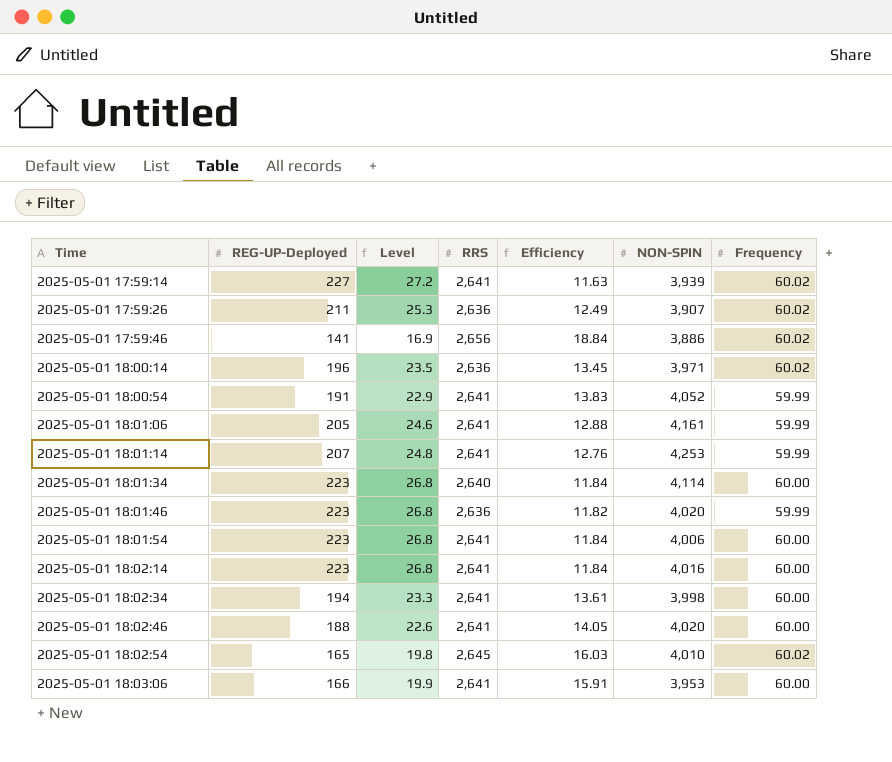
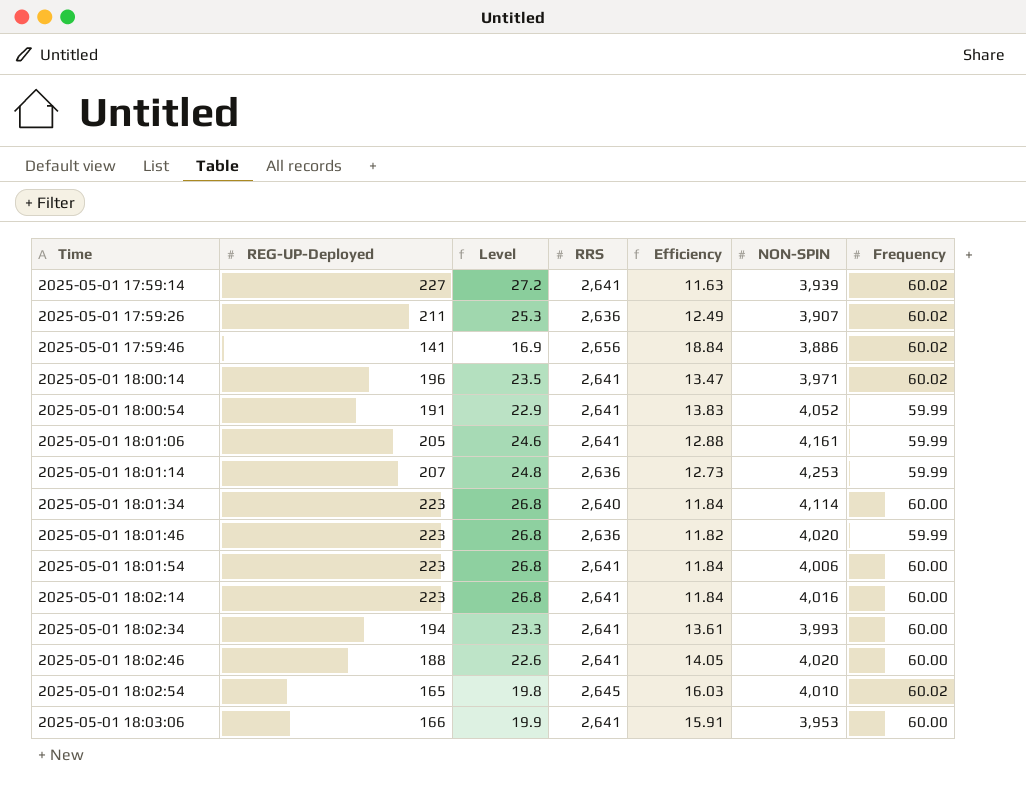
2025-05-01 18:00:14 | RRS: 2,636 -> 2,641
2025-05-01 18:00:14 | Efficiency: 13.45 -> 13.47
2025-05-01 18:01:14 | RRS: 2,641 -> 2,636
2025-05-01 18:01:14 | Efficiency: 12.76 -> 12.73
2025-05-01 18:02:34 | NON-SPIN: 3,998 -> 3,993

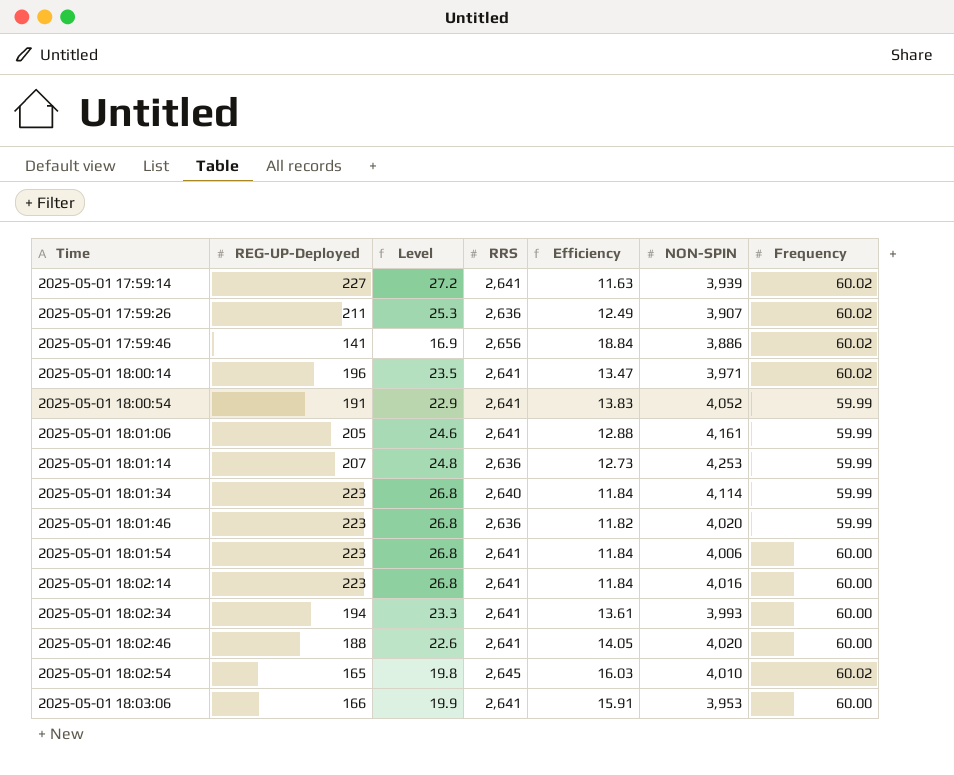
2025-05-01 18:01:34 | Frequency: 60.00 -> 59.99

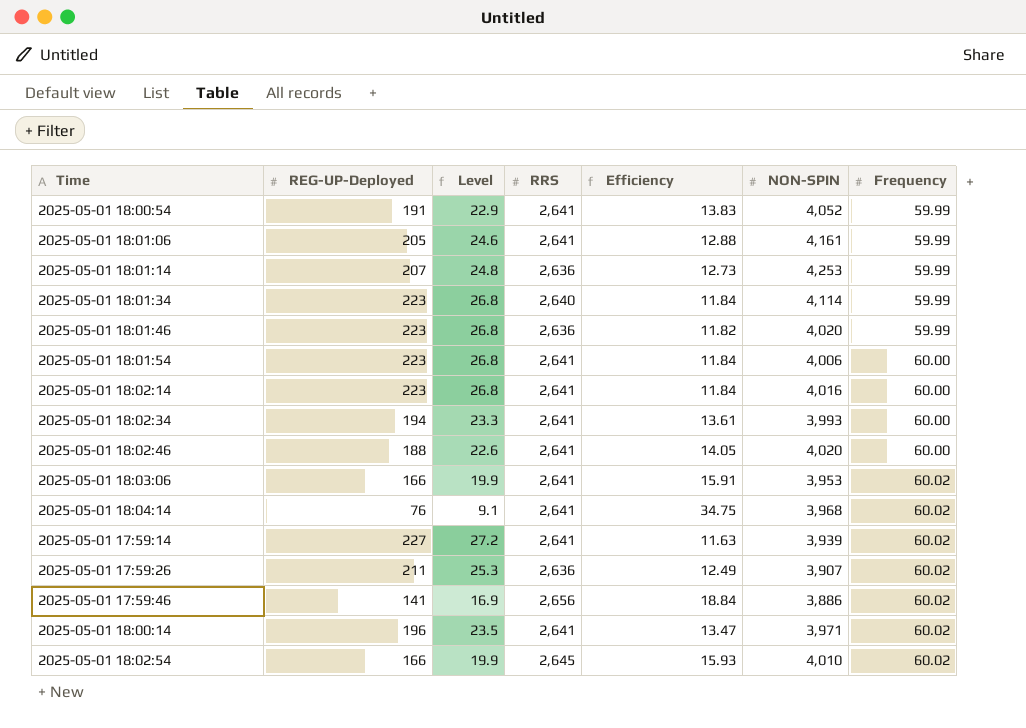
row order: Time ascending -> Frequency ascending
2025-05-01 18:03:06 | Frequency: 60.00 -> 60.02
row 2025-05-01 18:04:14: none -> 76 | 9.1 | 2,641 | 34.75 | 3,968 | 60.02
2025-05-01 18:02:54 | REG-UP-Deployed: 165 -> 166
2025-05-01 18:02:54 | Level: 19.8 -> 19.9
2025-05-01 18:02:54 | Efficiency: 16.03 -> 15.93

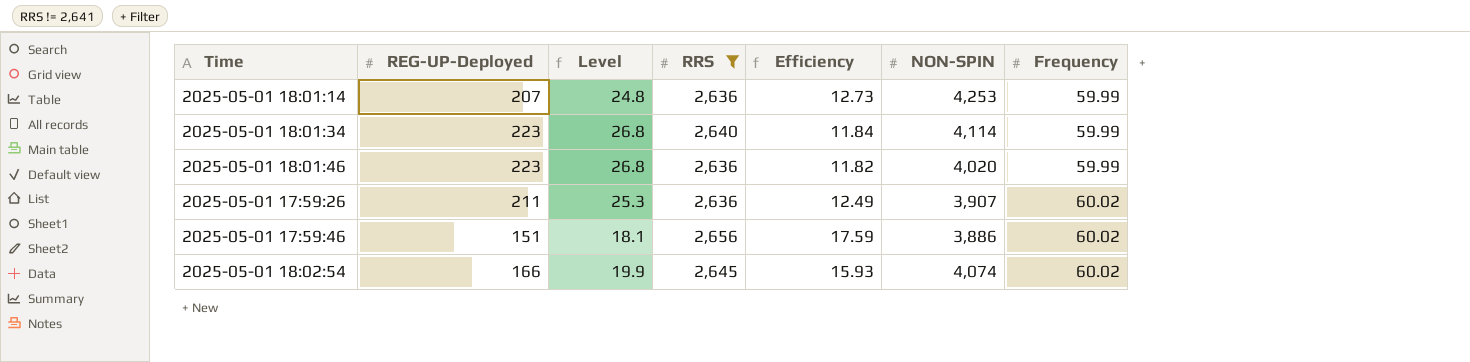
filter: none -> RRS != 2,641
2025-05-01 17:59:46 | REG-UP-Deployed: 141 -> 151
2025-05-01 17:59:46 | Level: 16.9 -> 18.1
2025-05-01 17:59:46 | Efficiency: 18.84 -> 17.59
2025-05-01 18:02:54 | NON-SPIN: 4,010 -> 4,074

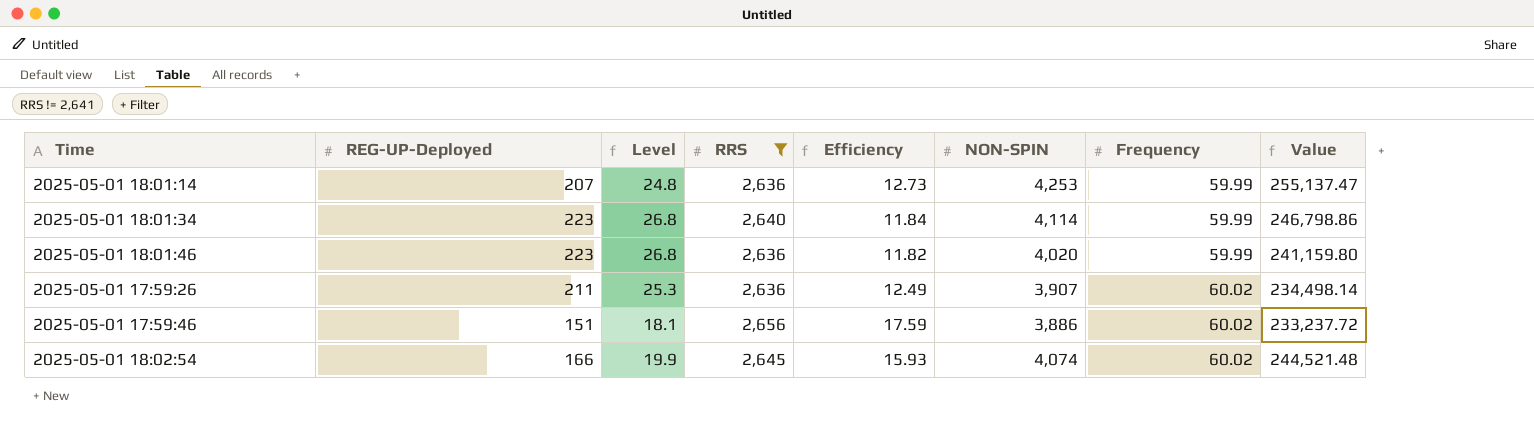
column Value | formula: none -> [NON-SPIN] * [Frequency]

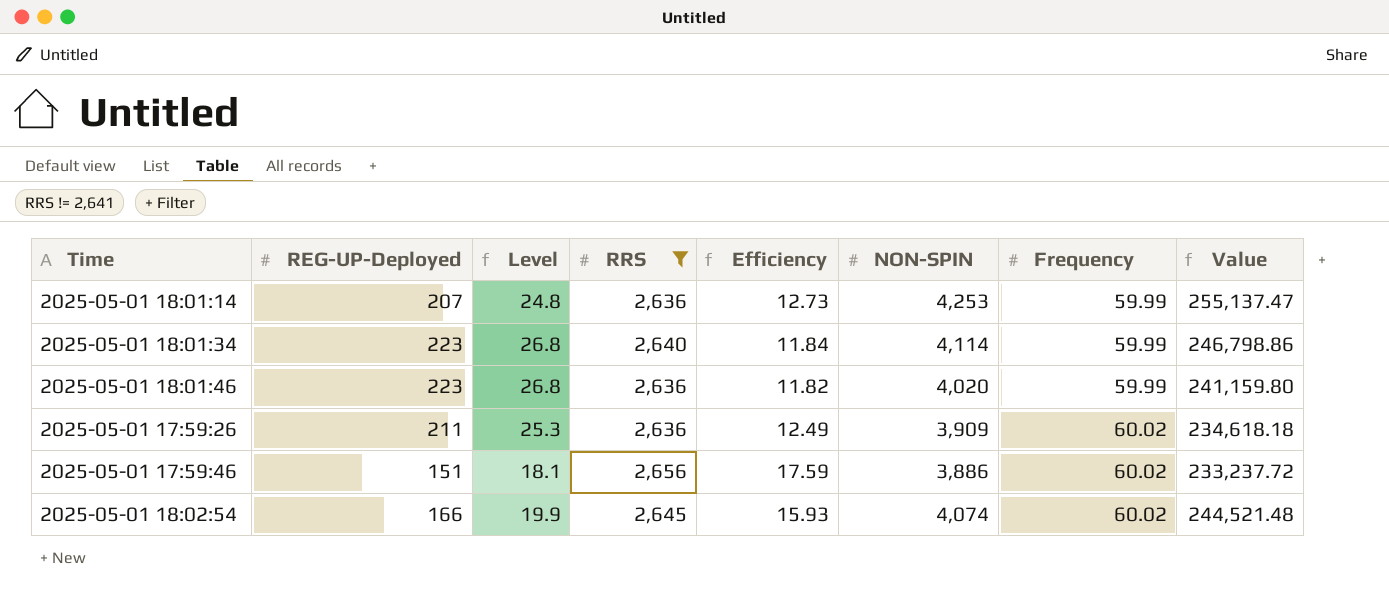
2025-05-01 17:59:26 | NON-SPIN: 3,907 -> 3,909
2025-05-01 17:59:26 | Value: 234,498.14 -> 234,618.18

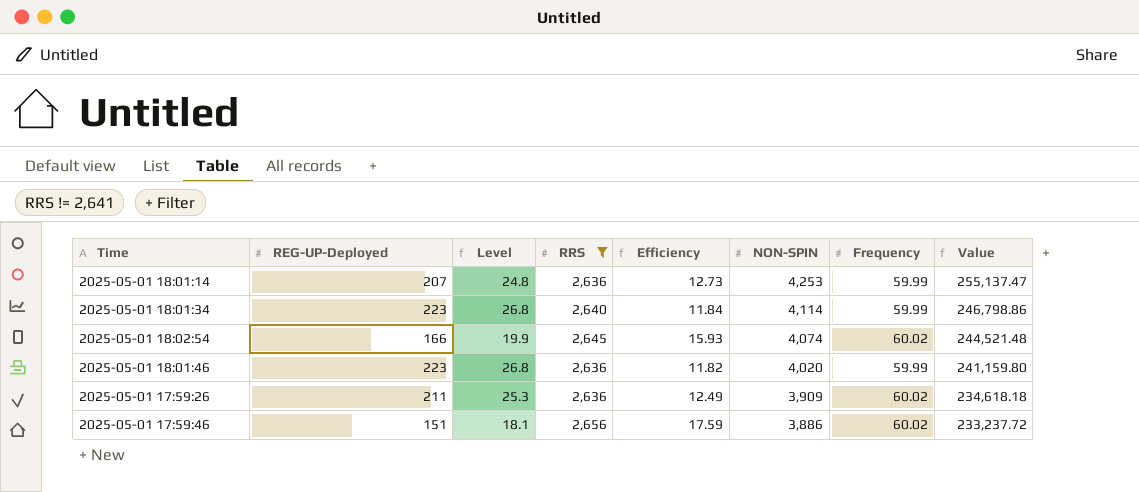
row order: Frequency ascending -> NON-SPIN descending

